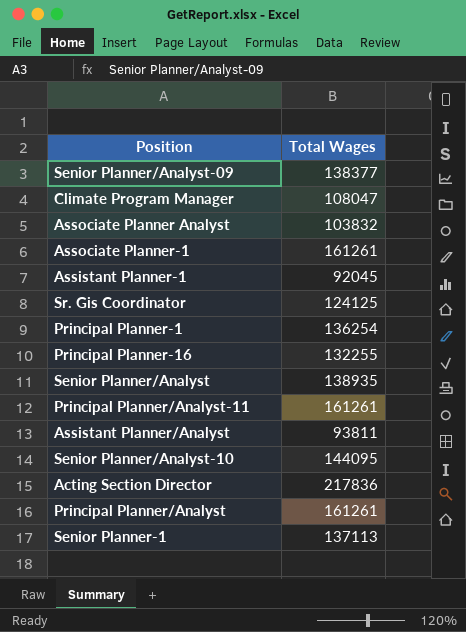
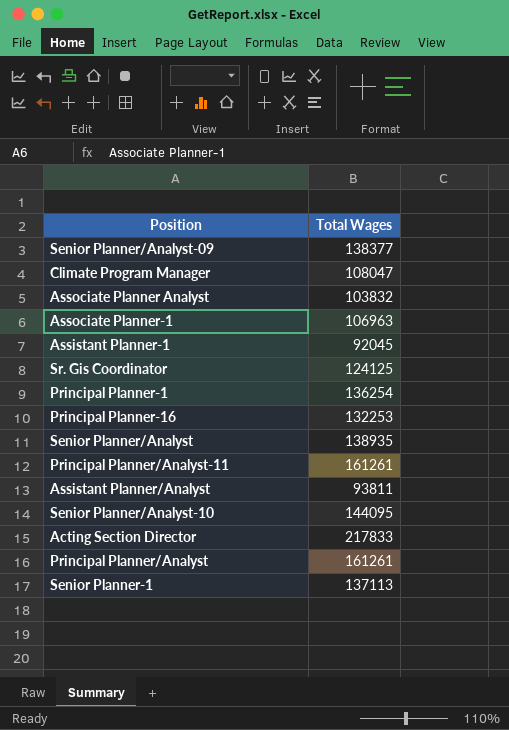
Associate Planner-1 | Total Wages: 161261 -> 106963
Principal Planner-16 | Total Wages: 132255 -> 132253
Acting Section Director | Total Wages: 217836 -> 217833

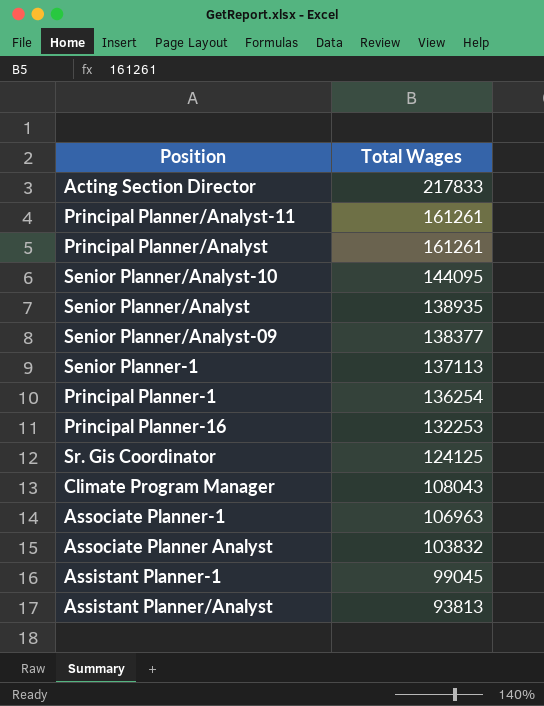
row order: none -> Total Wages descending
Climate Program Manager | Total Wages: 108047 -> 108043
Assistant Planner-1 | Total Wages: 92045 -> 99045
Assistant Planner/Analyst | Total Wages: 93811 -> 93813

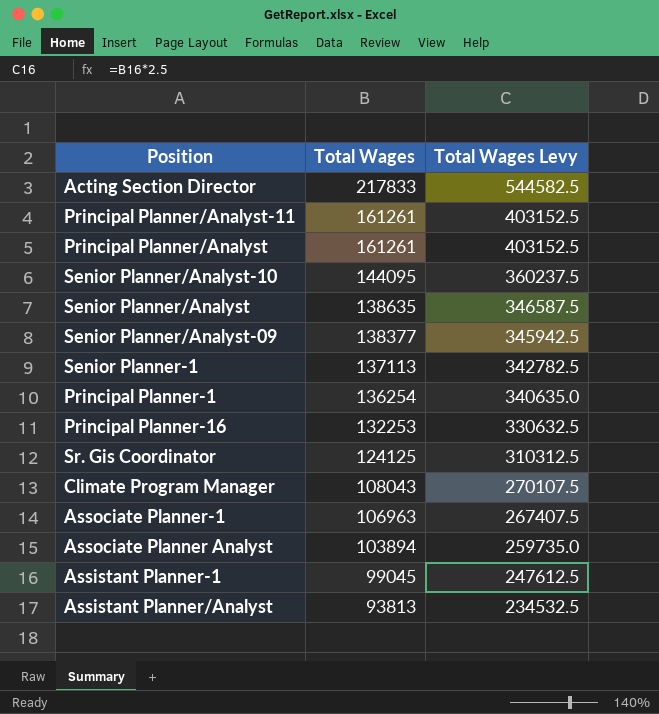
column Total Wages Levy | formula: none -> [Total Wages] * 2.5
Senior Planner/Analyst | Total Wages: 138935 -> 138635
Associate Planner Analyst | Total Wages: 103832 -> 103894

